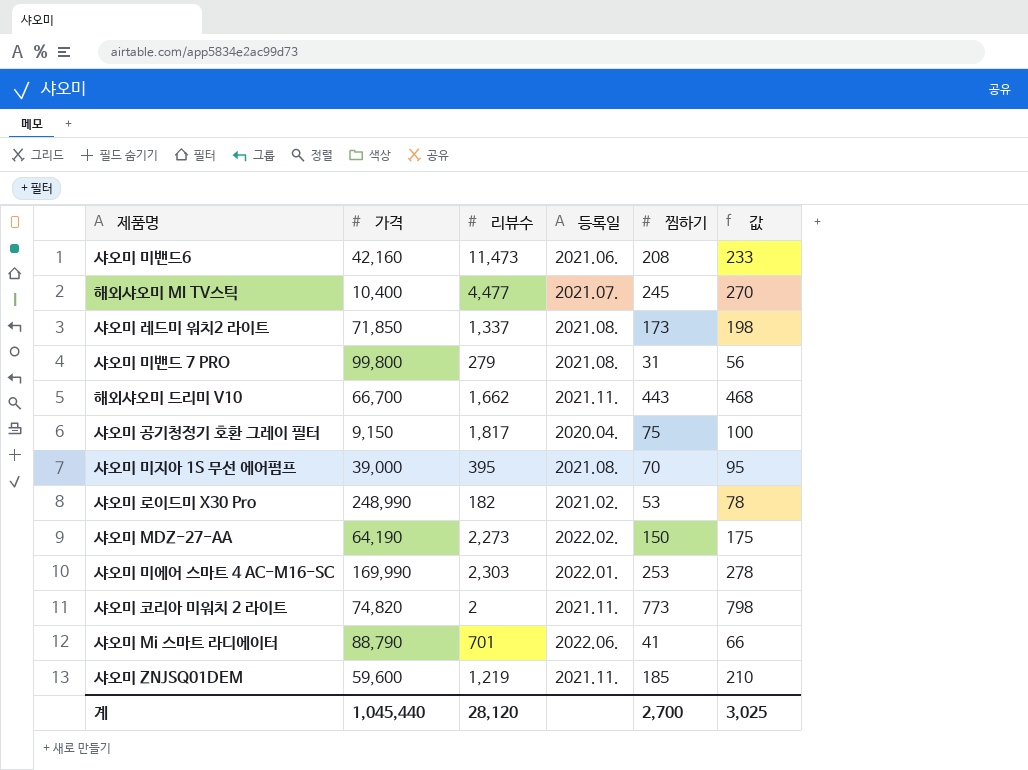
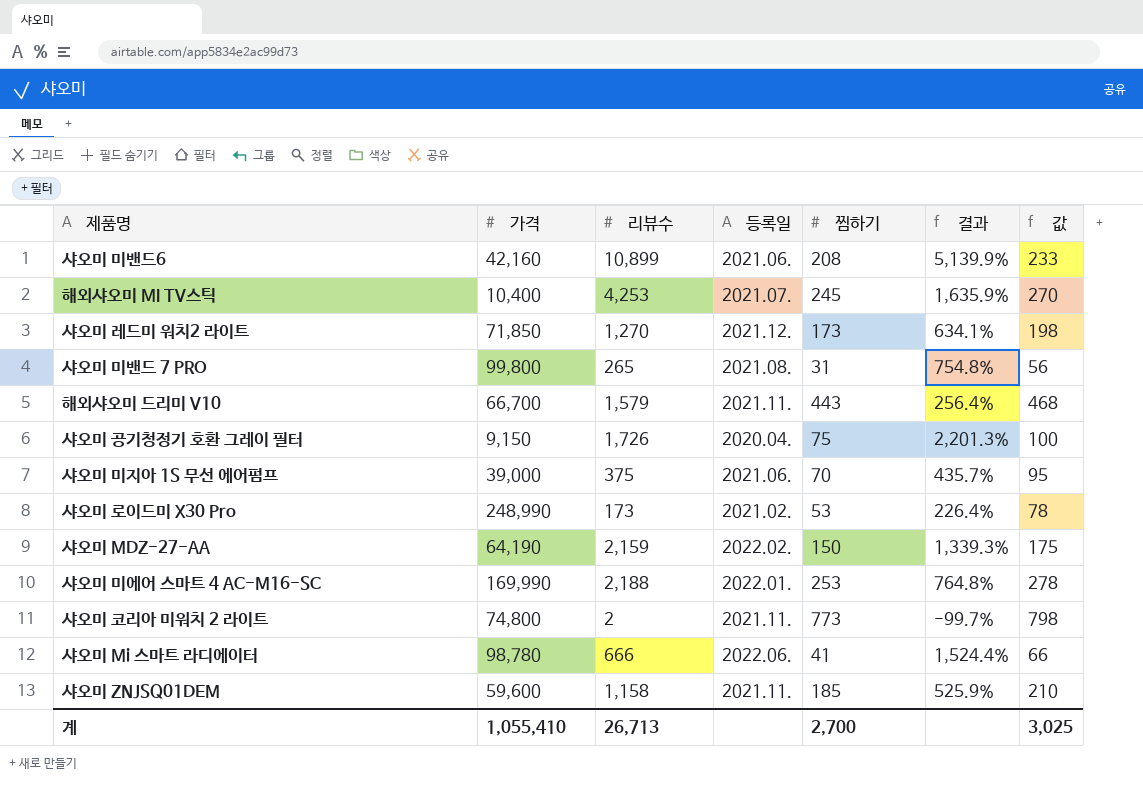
column 결과 | formula: none -> ([리뷰수] - [찜하기]) / [찜하기]
샤오미 미밴드6 | 리뷰수: 11,473 -> 10,899
해외샤오미 MI TV스틱 | 리뷰수: 4,477 -> 4,253
샤오미 레드미 워치2 라이트 | 리뷰수: 1,337 -> 1,270
샤오미 레드미 워치2 라이트 | 등록일: 2021.08. -> 2021.12.
샤오미 미밴드 7 PRO | 리뷰수: 279 -> 265
해외샤오미 드리미 V10 | 리뷰수: 1,662 -> 1,579
샤오미 공기청정기 호환 그레이 필터 | 리뷰수: 1,817 -> 1,726
샤오미 미지아 1S 무선 에어펌프 | 리뷰수: 395 -> 375
샤오미 미지아 1S 무선 에어펌프 | 등록일: 2021.08. -> 2021.06.
샤오미 로이드미 X30 Pro | 리뷰수: 182 -> 173
샤오미 MDZ-27-AA | 리뷰수: 2,273 -> 2,159
샤오미 미에어 스마트 4 AC-M16-SC | 리뷰수: 2,303 -> 2,188
샤오미 코리아 미워치 2 라이트 | 가격: 74,820 -> 74,800
샤오미 Mi 스마트 라디에이터 | 가격: 88,790 -> 98,780
샤오미 Mi 스마트 라디에이터 | 리뷰수: 701 -> 666
샤오미 ZNJSQ01DEM | 리뷰수: 1,219 -> 1,158
계 | 가격: 1,045,440 -> 1,055,410
계 | 리뷰수: 28,120 -> 26,713

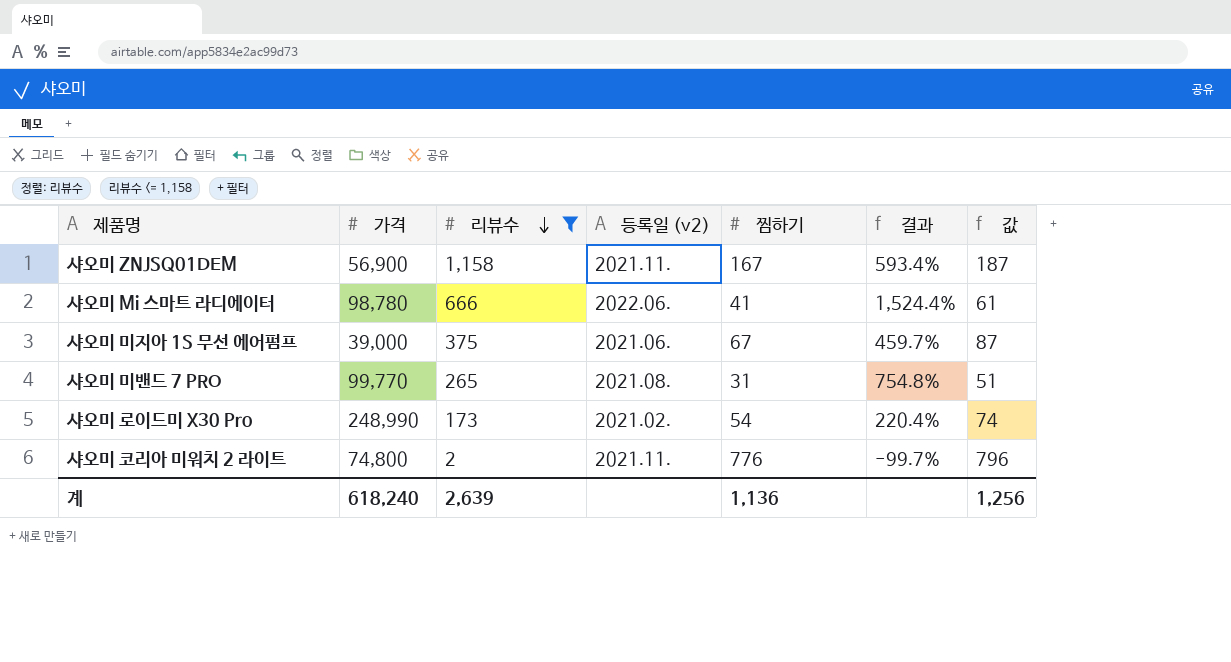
filter: none -> 리뷰수 <= 1,158
row order: none -> 리뷰수 descending
column name: 등록일 -> 등록일 (v2)
column 값 | formula: [찜하기] + 25 -> [찜하기] + 20
샤오미 ZNJSQ01DEM | 가격: 59,600 -> 56,900
샤오미 ZNJSQ01DEM | 찜하기: 185 -> 167
샤오미 ZNJSQ01DEM | 결과: 525.9% -> 593.4%
샤오미 미지아 1S 무선 에어펌프 | 찜하기: 70 -> 67
샤오미 미지아 1S 무선 에어펌프 | 결과: 435.7% -> 459.7%
샤오미 미밴드 7 PRO | 가격: 99,800 -> 99,770
샤오미 로이드미 X30 Pro | 찜하기: 53 -> 54
샤오미 로이드미 X30 Pro | 결과: 226.4% -> 220.4%
샤오미 코리아 미워치 2 라이트 | 찜하기: 773 -> 776
계 | 가격: 1,055,410 -> 618,240
계 | 리뷰수: 26,713 -> 2,639
계 | 찜하기: 2,700 -> 1,136
계 | 값: 3,025 -> 1,256

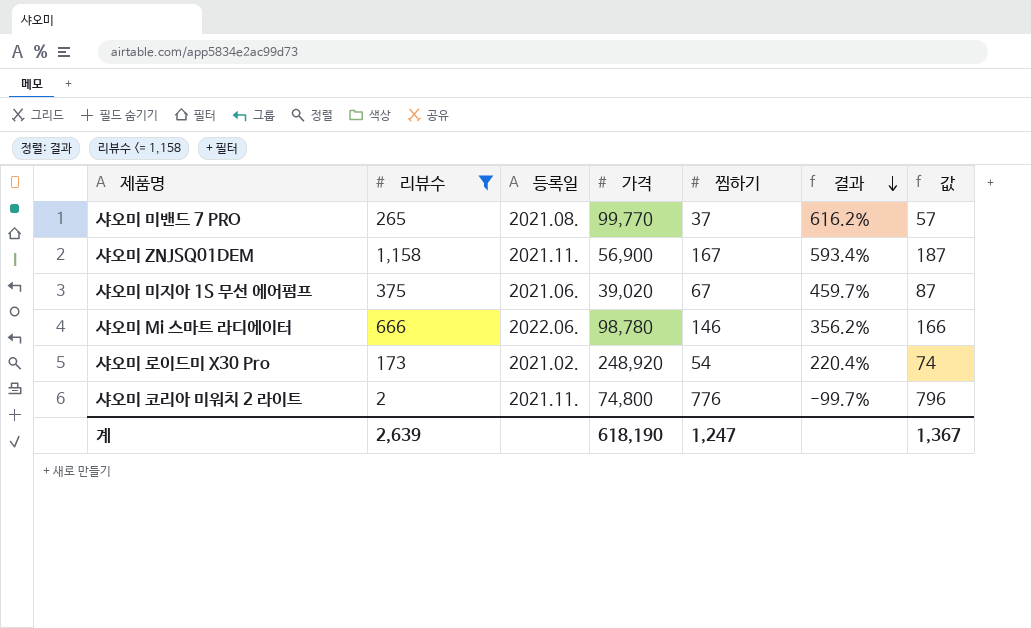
row order: 리뷰수 descending -> 결과 descending
column name: 등록일 (v2) -> 등록일
column 가격 | position: 2 -> 4
샤오미 미밴드 7 PRO | 찜하기: 31 -> 37
샤오미 미밴드 7 PRO | 결과: 754.8% -> 616.2%
샤오미 미밴드 7 PRO | 값: 51 -> 57
샤오미 미지아 1S 무선 에어펌프 | 가격: 39,000 -> 39,020
샤오미 Mi 스마트 라디에이터 | 찜하기: 41 -> 146
샤오미 Mi 스마트 라디에이터 | 결과: 1,524.4% -> 356.2%
샤오미 Mi 스마트 라디에이터 | 값: 61 -> 166
샤오미 로이드미 X30 Pro | 가격: 248,990 -> 248,920
계 | 가격: 618,240 -> 618,190
계 | 찜하기: 1,136 -> 1,247
계 | 값: 1,256 -> 1,367

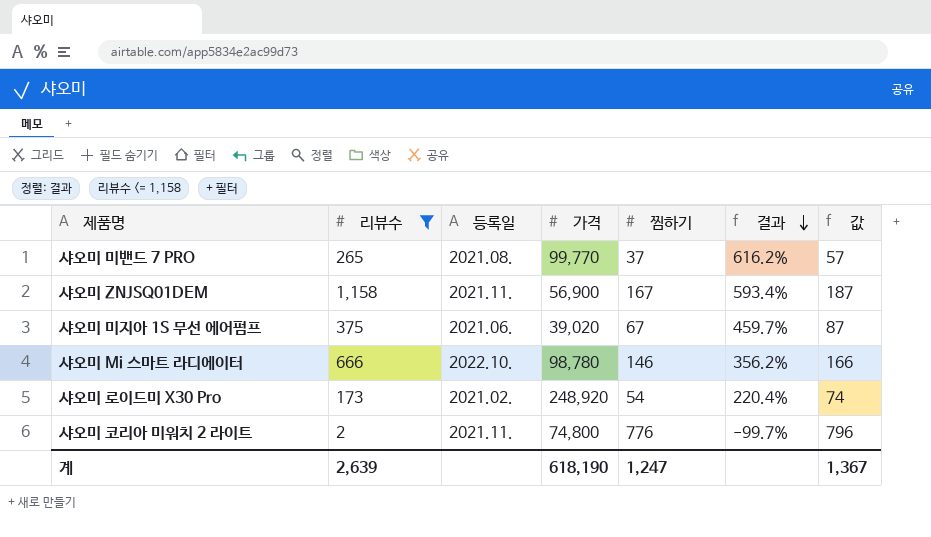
샤오미 Mi 스마트 라디에이터 | 등록일: 2022.06. -> 2022.10.

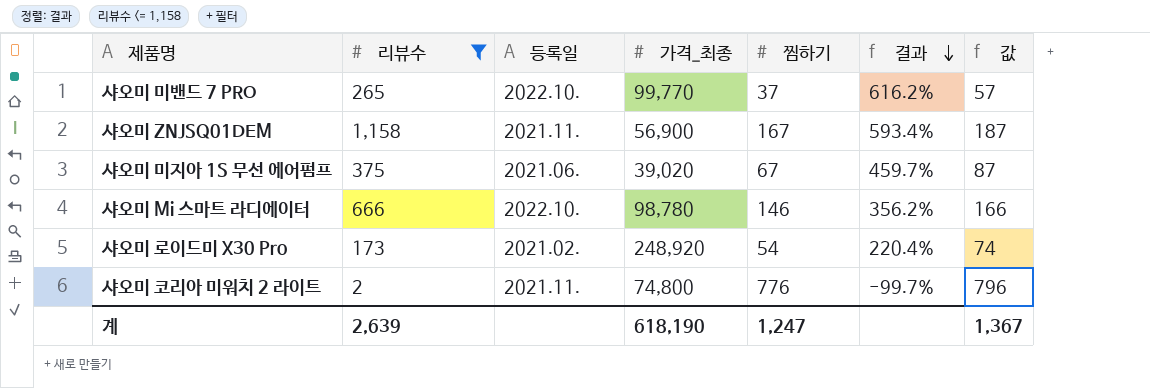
column name: 가격 -> 가격_최종
샤오미 미밴드 7 PRO | 등록일: 2021.08. -> 2022.10.

